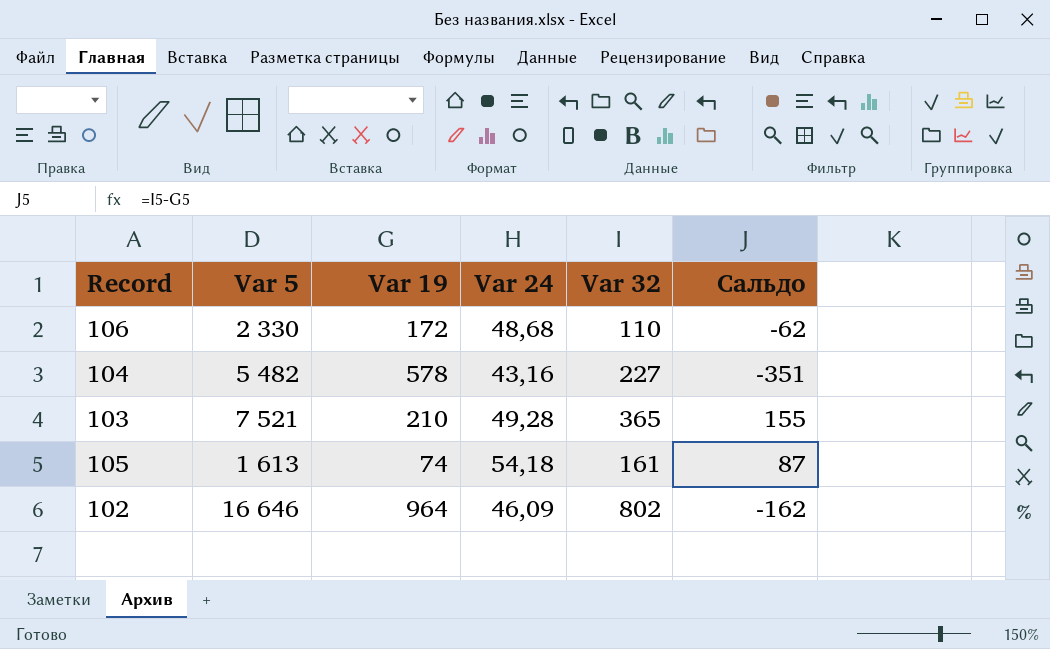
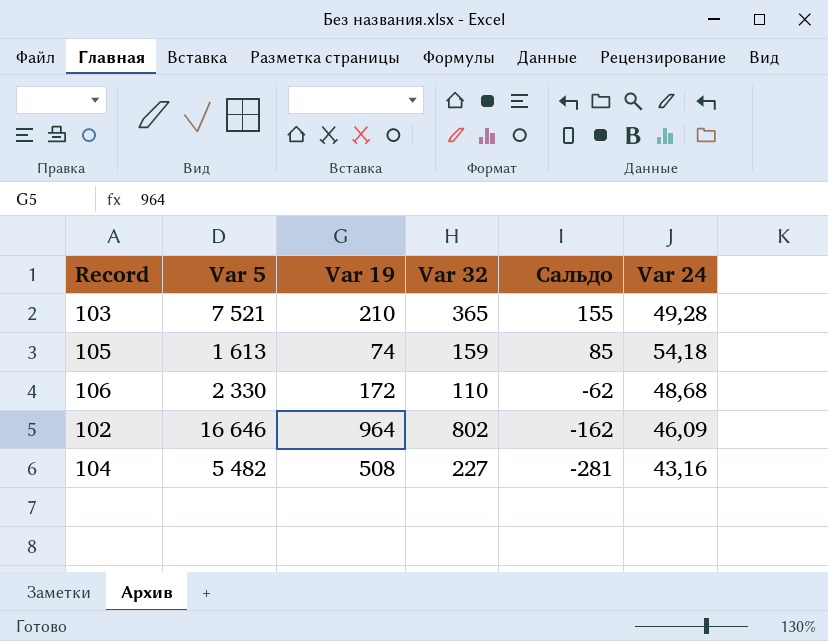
row order: none -> Сальдо descending
column Var 24 | position: 4 -> 6
105 | Var 32: 161 -> 159
105 | Сальдо: 87 -> 85
104 | Var 19: 578 -> 508
104 | Сальдо: -351 -> -281

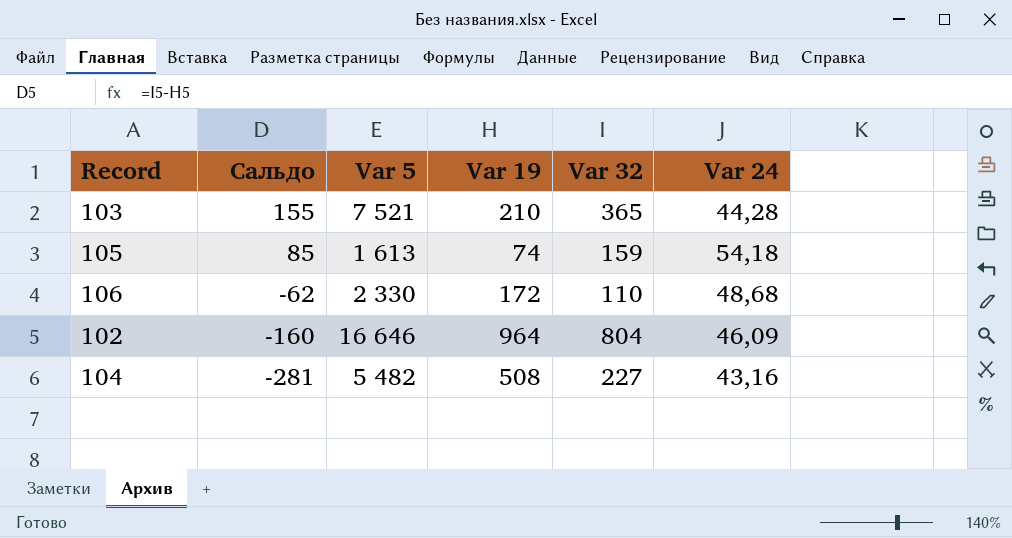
column Сальдо | position: 5 -> 2
103 | Var 24: 49,28 -> 44,28
102 | Сальдо: -162 -> -160
102 | Var 32: 802 -> 804

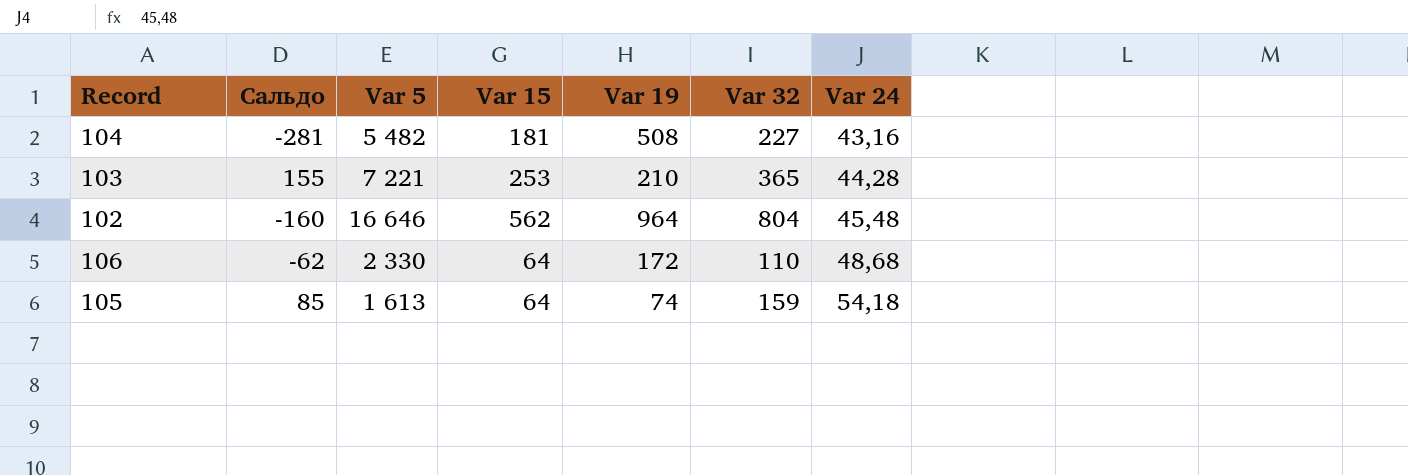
row order: Сальдо descending -> Var 24 ascending
column Var 15 | position: none -> 4
103 | Var 5: 7 521 -> 7 221
102 | Var 24: 46,09 -> 45,48

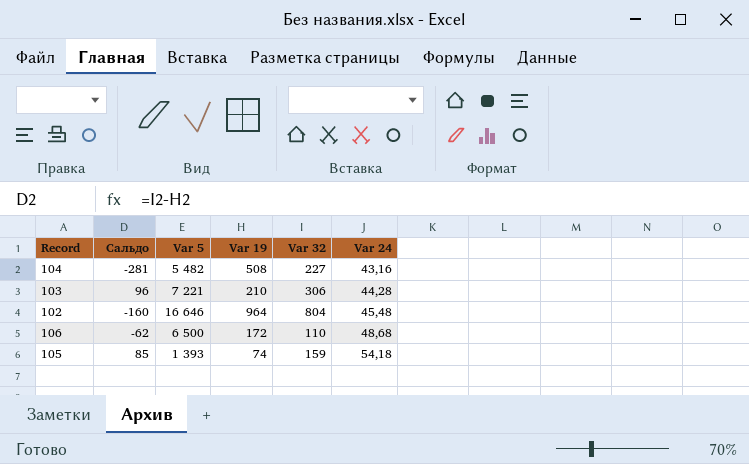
column Var 15 | position: 4 -> none
103 | Сальдо: 155 -> 96
103 | Var 32: 365 -> 306
106 | Var 5: 2 330 -> 6 500
105 | Var 5: 1 613 -> 1 393

